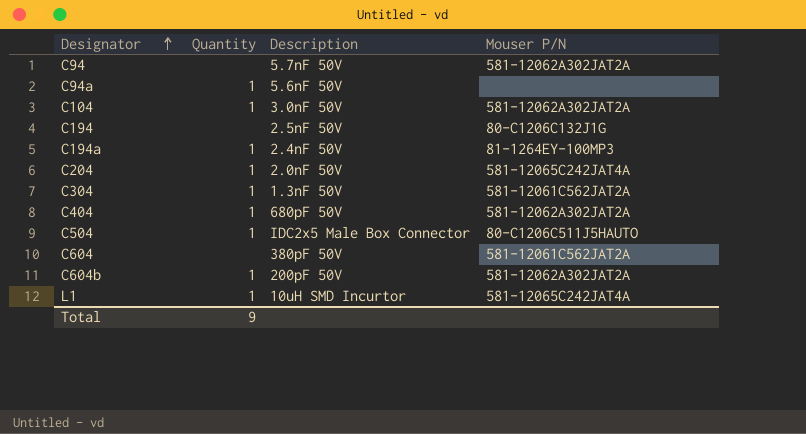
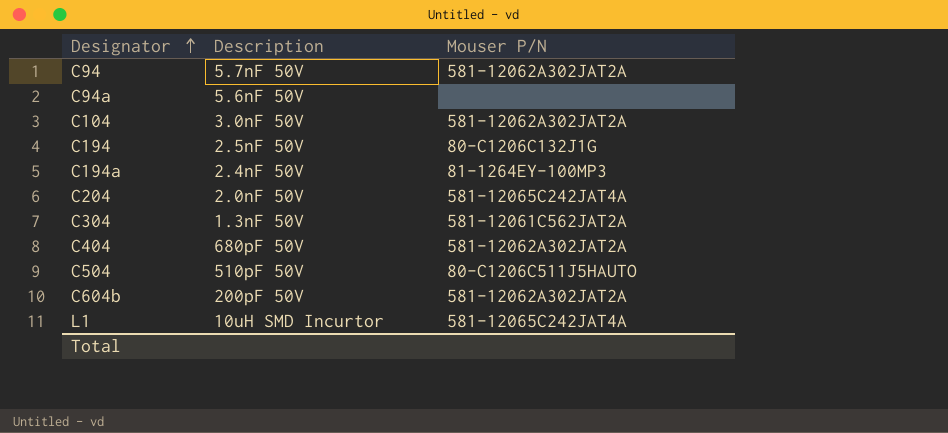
column Quantity | position: 2 -> none
row C604: none | 380pF 50V | 581-12061C562JAT2A -> none
C504 | Description: IDC2x5 Male Box Connector -> 510pF 50V

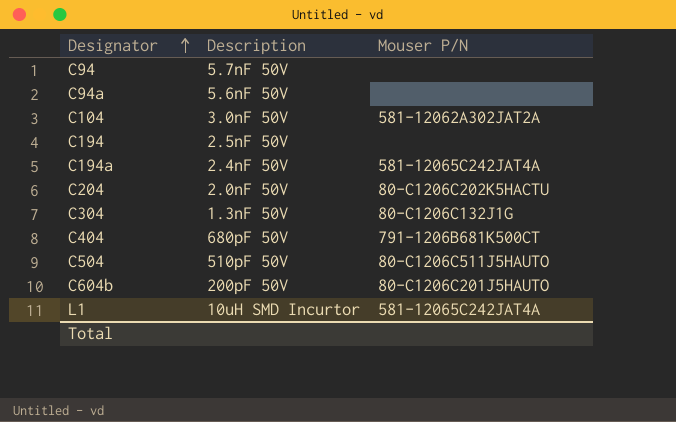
C94 | Mouser P/N: 581-12062A302JAT2A -> none
C194 | Mouser P/N: 80-C1206C132J1G -> none
C194a | Mouser P/N: 81-1264EY-100MP3 -> 581-12065C242JAT4A
C204 | Mouser P/N: 581-12065C242JAT4A -> 80-C1206C202K5HACTU
C304 | Mouser P/N: 581-12061C562JAT2A -> 80-C1206C132J1G
C404 | Mouser P/N: 581-12062A302JAT2A -> 791-1206B681K500CT
C604b | Mouser P/N: 581-12062A302JAT2A -> 80-C1206C201J5HAUTO

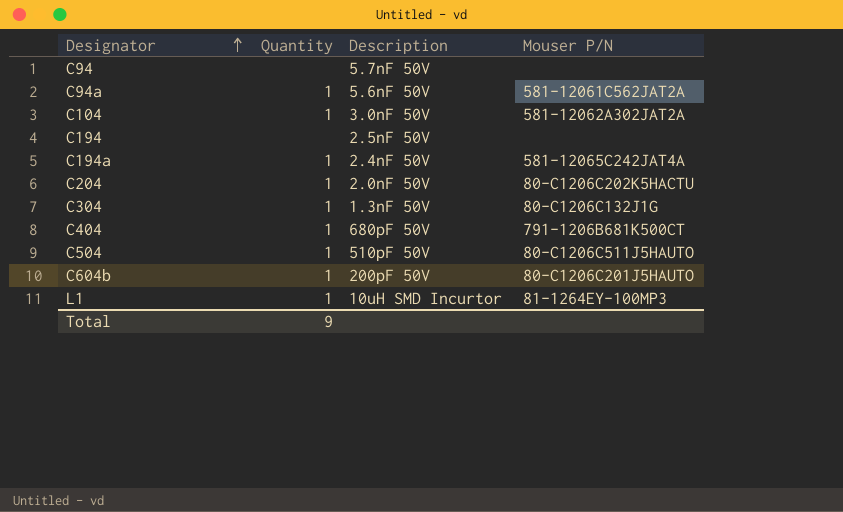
column Quantity | position: none -> 2
C94a | Mouser P/N: none -> 581-12061C562JAT2A
L1 | Mouser P/N: 581-12065C242JAT4A -> 81-1264EY-100MP3

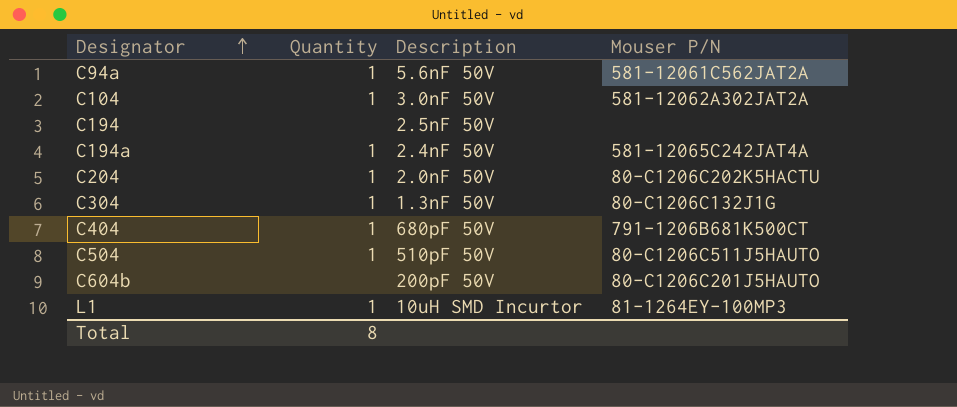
row C94: none | 5.7nF 50V | none -> none
C604b | Quantity: 1 -> none
Total | Quantity: 9 -> 8

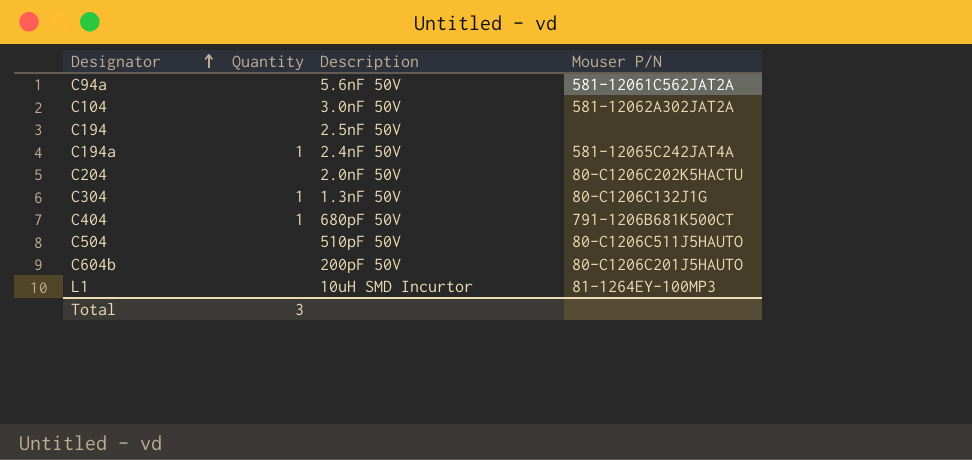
C94a | Quantity: 1 -> none
C104 | Quantity: 1 -> none
C204 | Quantity: 1 -> none
C504 | Quantity: 1 -> none
L1 | Quantity: 1 -> none
Total | Quantity: 8 -> 3

